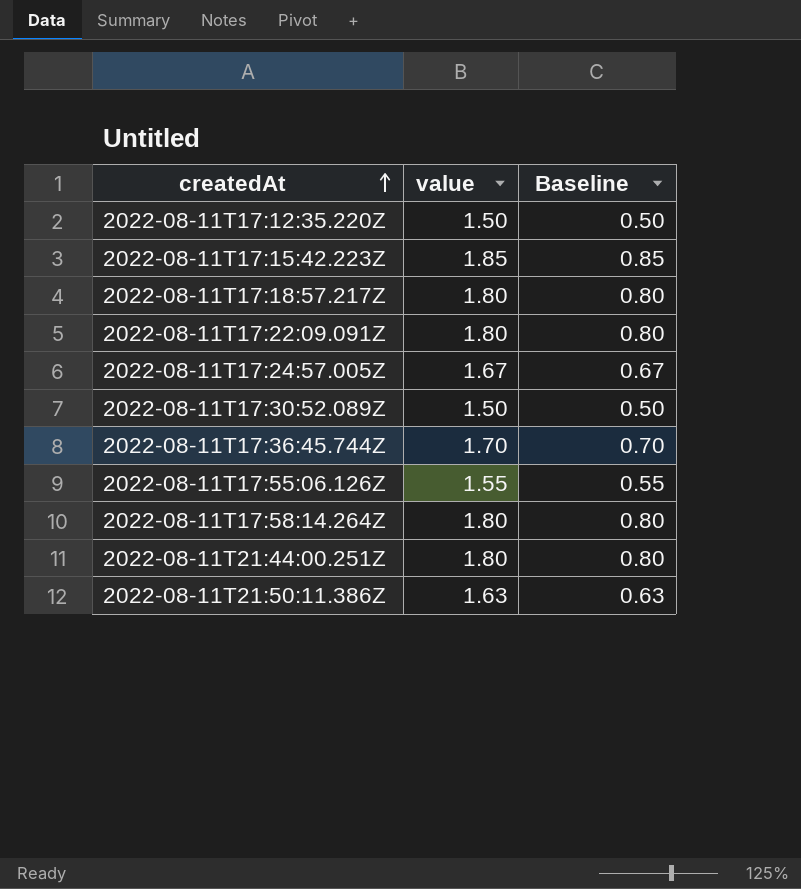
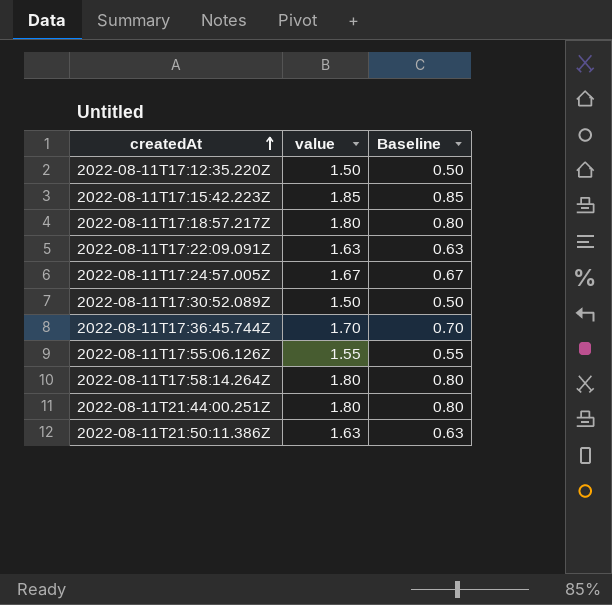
2022-08-11T17:22:09.091Z | value: 1.80 -> 1.63
2022-08-11T17:22:09.091Z | Baseline: 0.80 -> 0.63

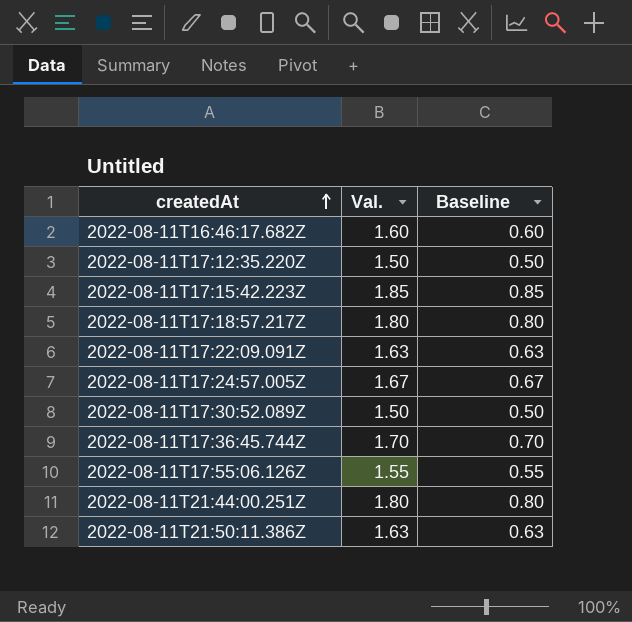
column name: value -> Val.
row 2022-08-11T17:58:14.264Z: 1.80 | 0.80 -> none
row 2022-08-11T16:46:17.682Z: none -> 1.60 | 0.60

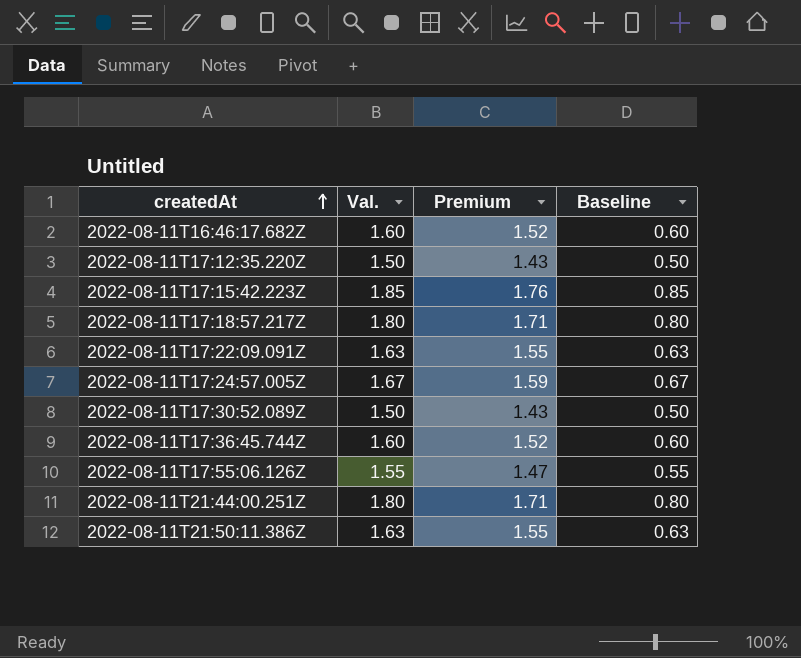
column Premium | formula: none -> [Val.] * 0.95
2022-08-11T17:36:45.744Z | Val.: 1.70 -> 1.60
2022-08-11T17:36:45.744Z | Baseline: 0.70 -> 0.60

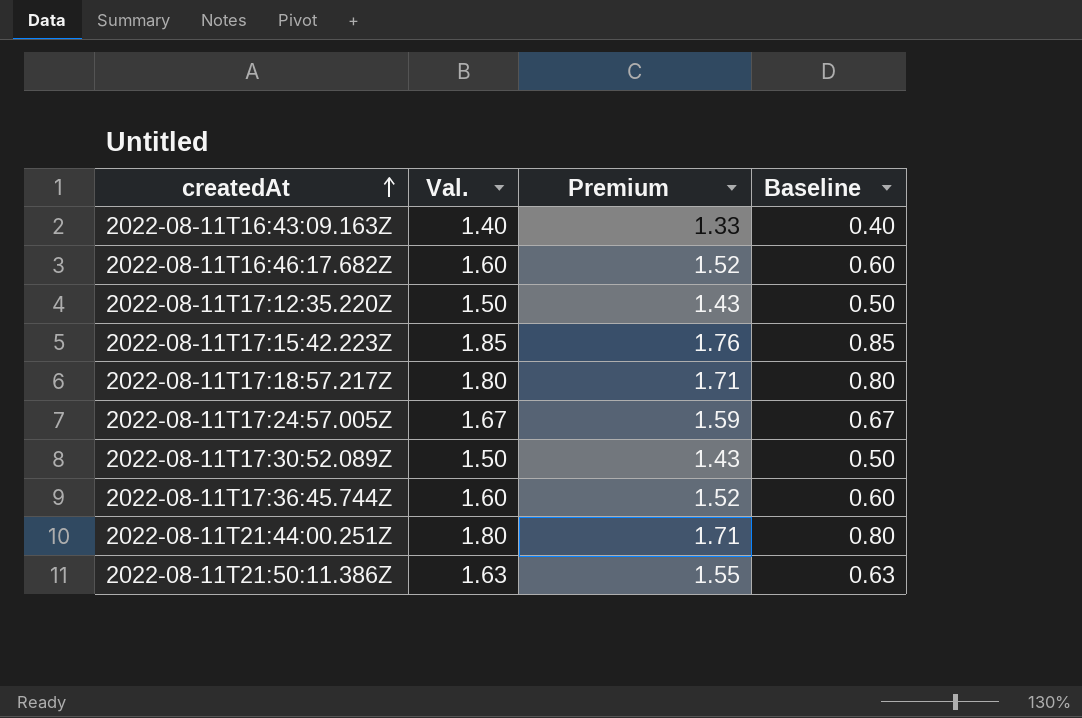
row 2022-08-11T17:22:09.091Z: 1.63 | 1.55 | 0.63 -> none
row 2022-08-11T17:55:06.126Z: 1.55 | 1.47 | 0.55 -> none
row 2022-08-11T16:43:09.163Z: none -> 1.40 | 1.33 | 0.40

